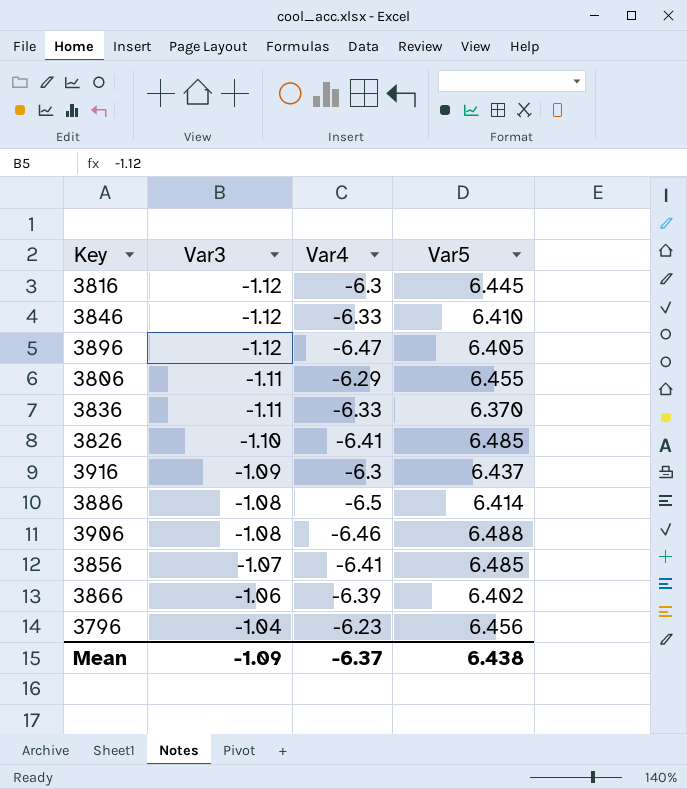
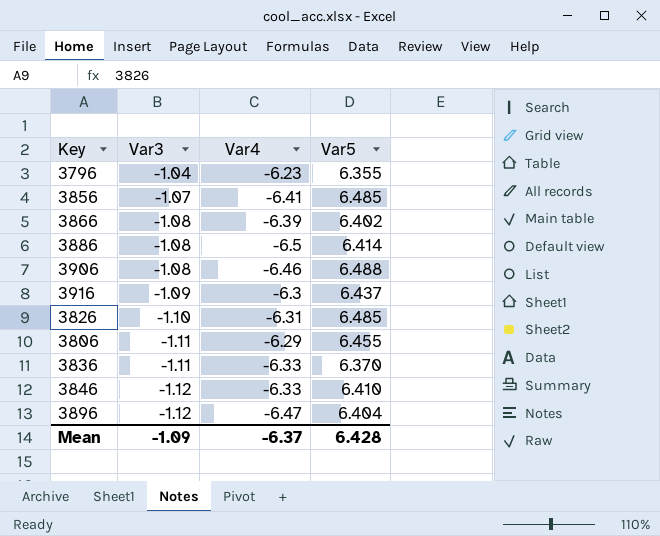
row order: Var3 ascending -> Var3 descending
row 3816: -1.12 | -6.3 | 6.445 -> none
3796 | Var5: 6.456 -> 6.355
3866 | Var3: -1.06 -> -1.08
3826 | Var4: -6.41 -> -6.31
3896 | Var5: 6.405 -> 6.404
Mean | Var5: 6.438 -> 6.428

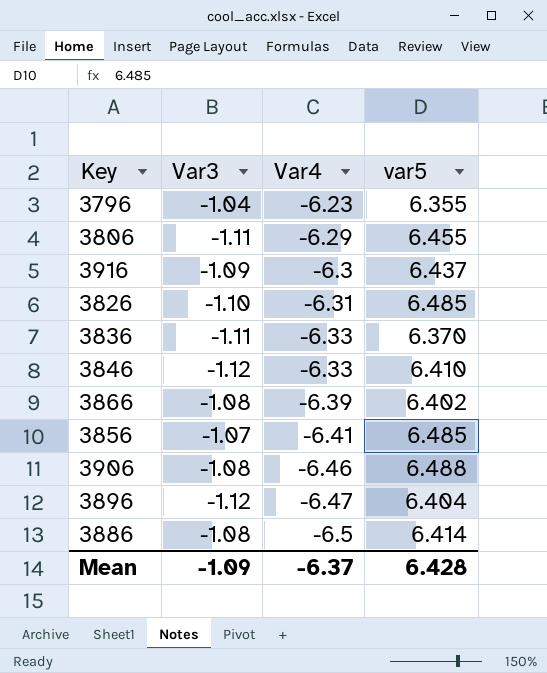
row order: Var3 descending -> Var4 descending
column name: Var5 -> var5

